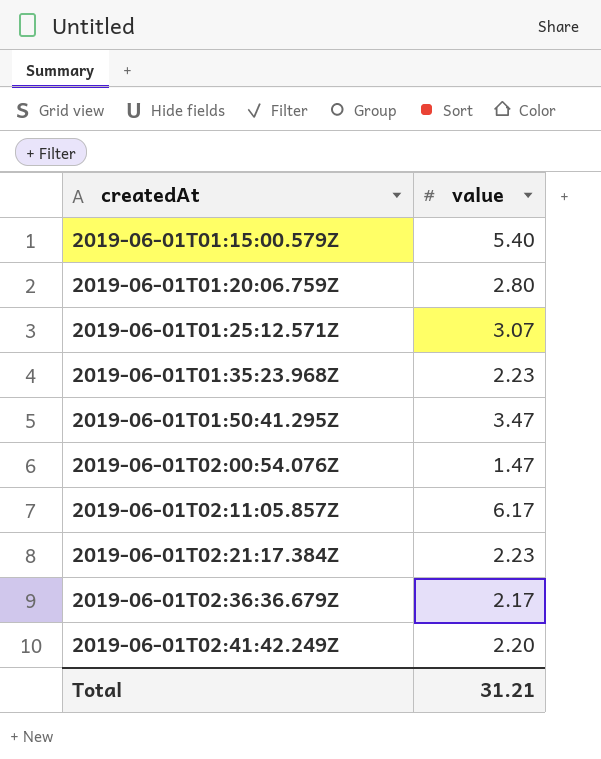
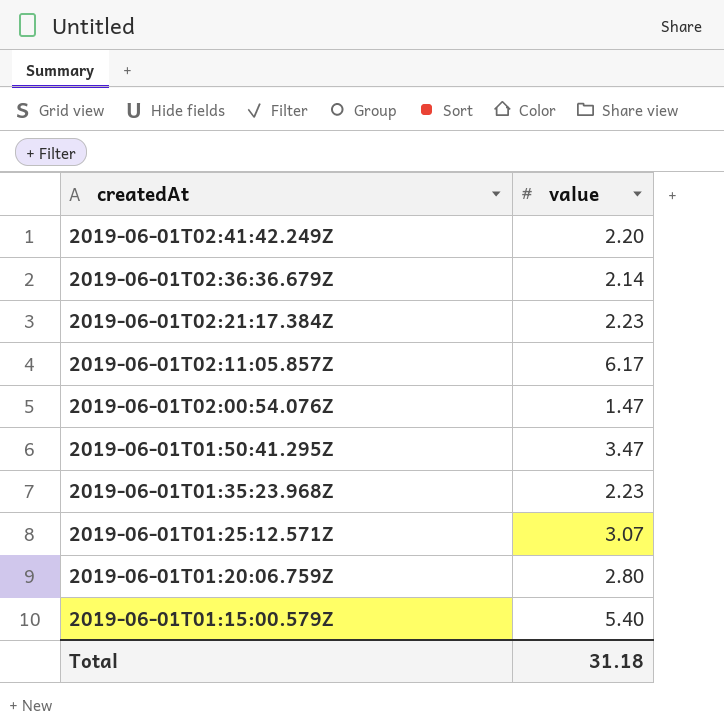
row order: createdAt ascending -> createdAt descending
2019-06-01T02:36:36.679Z | value: 2.17 -> 2.14
Total | value: 31.21 -> 31.18

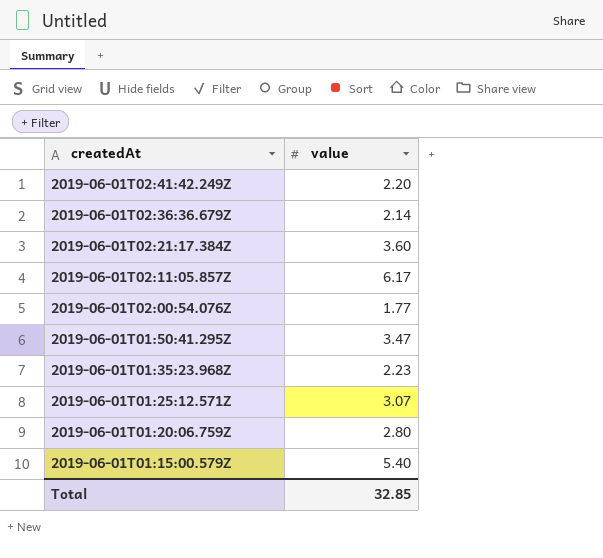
2019-06-01T02:21:17.384Z | value: 2.23 -> 3.60
2019-06-01T02:00:54.076Z | value: 1.47 -> 1.77
Total | value: 31.18 -> 32.85

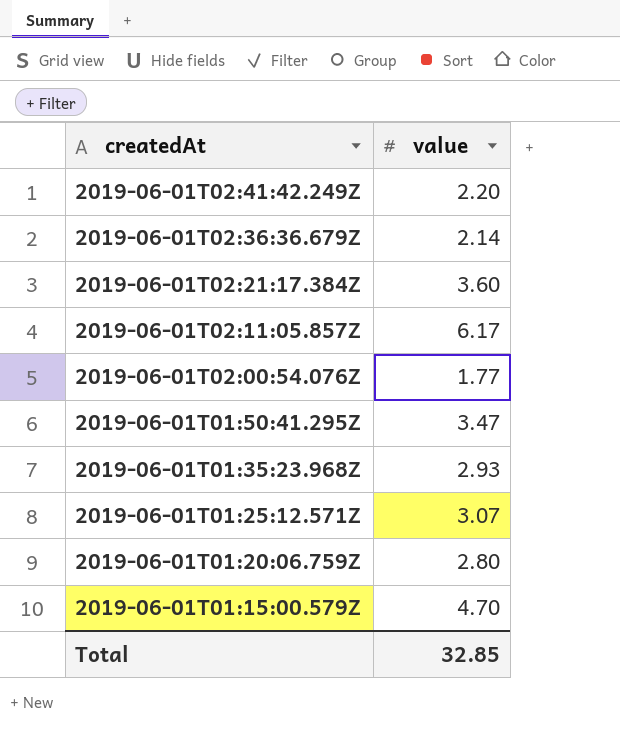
2019-06-01T01:35:23.968Z | value: 2.23 -> 2.93
2019-06-01T01:15:00.579Z | value: 5.40 -> 4.70

